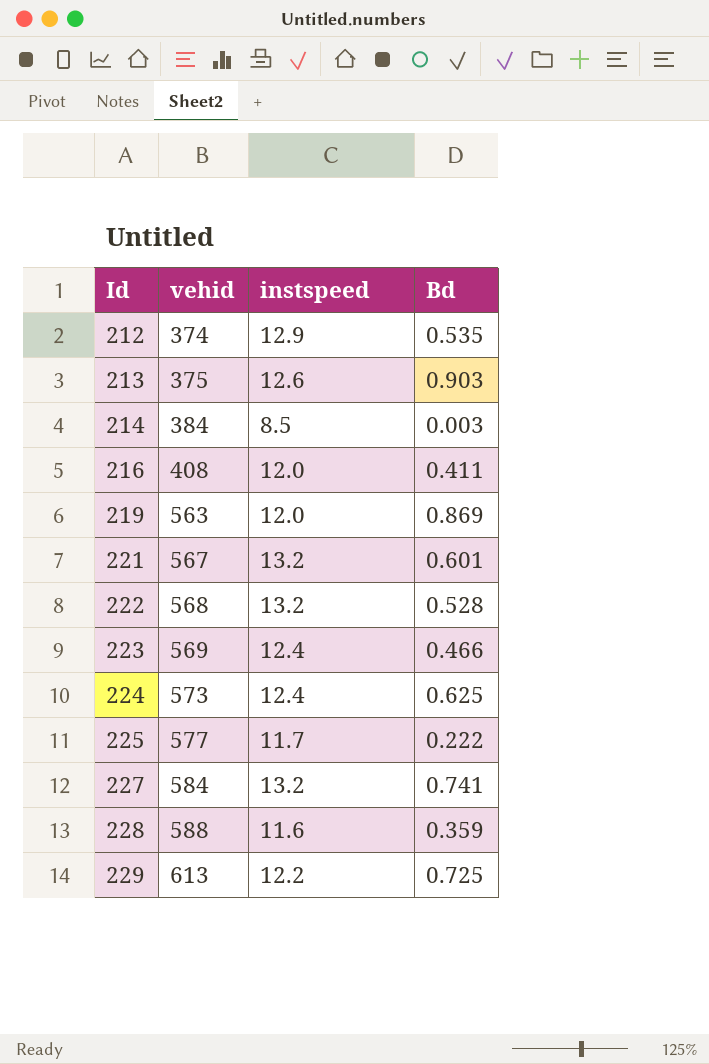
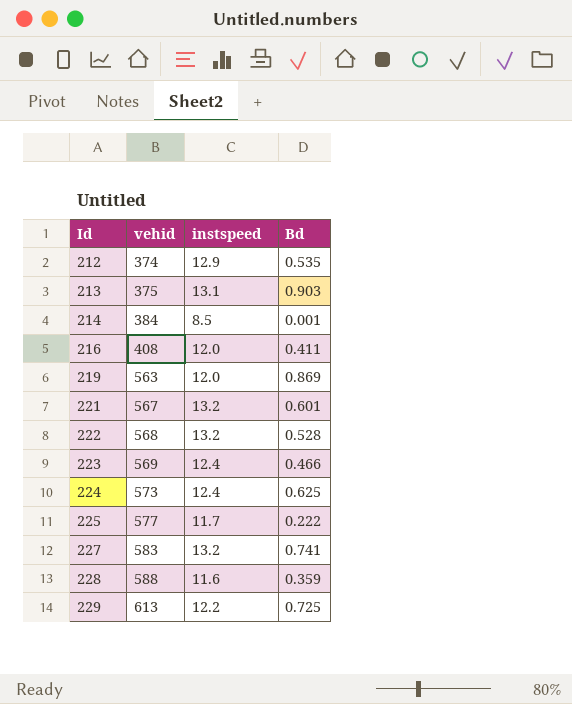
213 | instspeed: 12.6 -> 13.1
214 | Bd: 0.003 -> 0.001
227 | vehid: 584 -> 583

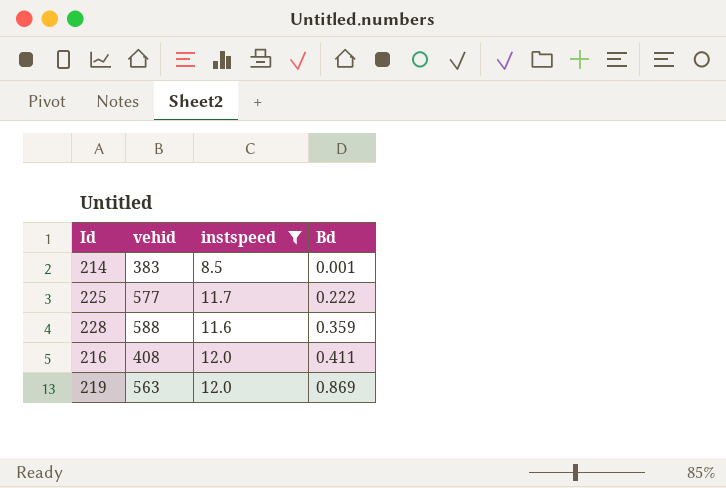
filter: none -> instspeed <= 12.0
row order: Id ascending -> Bd ascending
214 | vehid: 384 -> 383

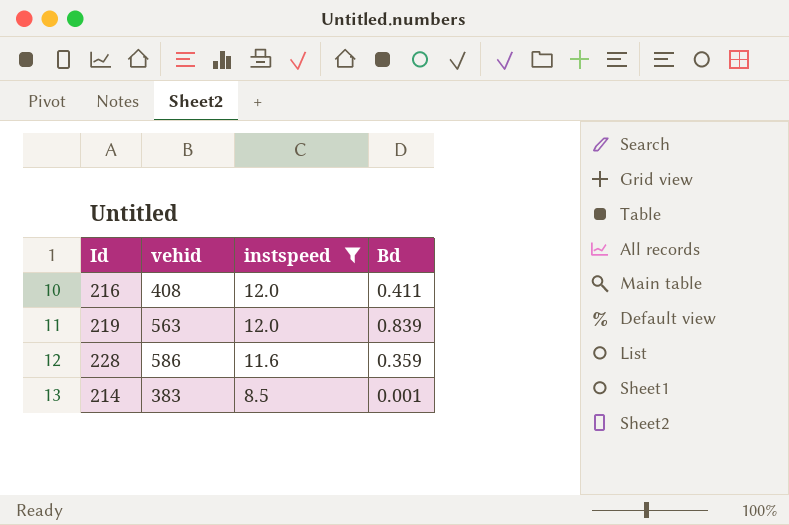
row order: Bd ascending -> instspeed descending
row 225: 577 | 11.7 | 0.222 -> none
219 | Bd: 0.869 -> 0.839
228 | vehid: 588 -> 586

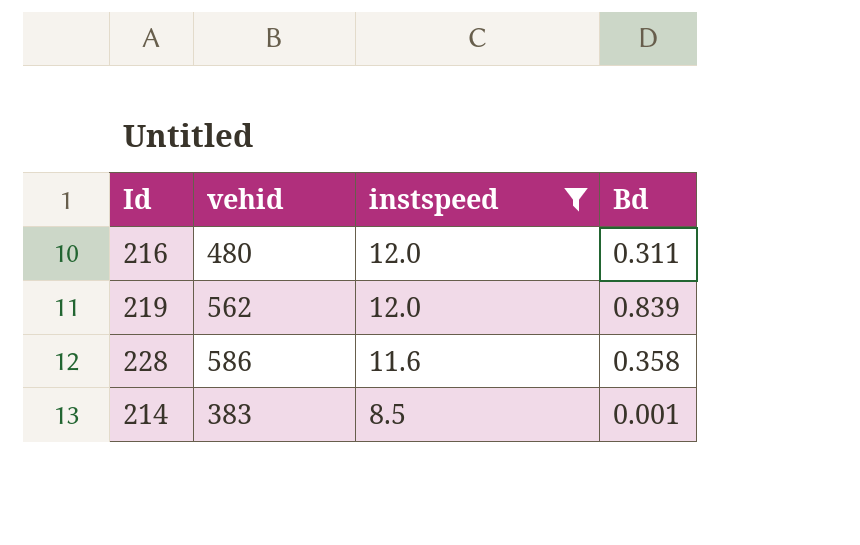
216 | vehid: 408 -> 480
216 | Bd: 0.411 -> 0.311
219 | vehid: 563 -> 562
228 | Bd: 0.359 -> 0.358

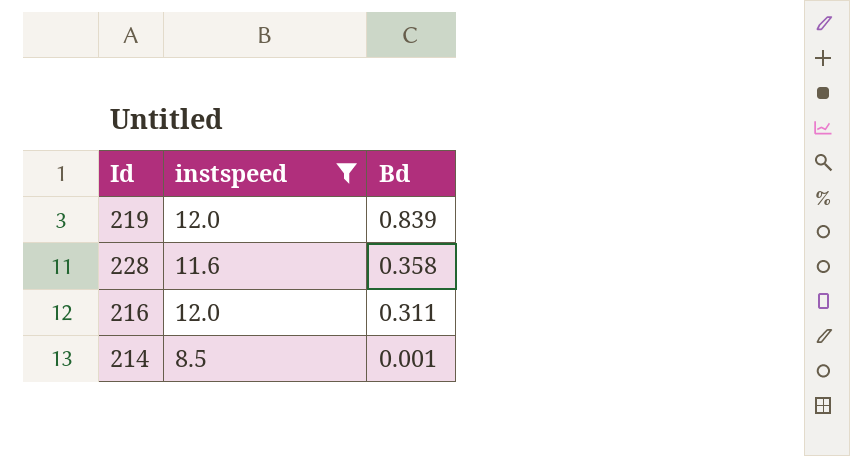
row order: instspeed descending -> Bd descending
column vehid | position: 2 -> none

